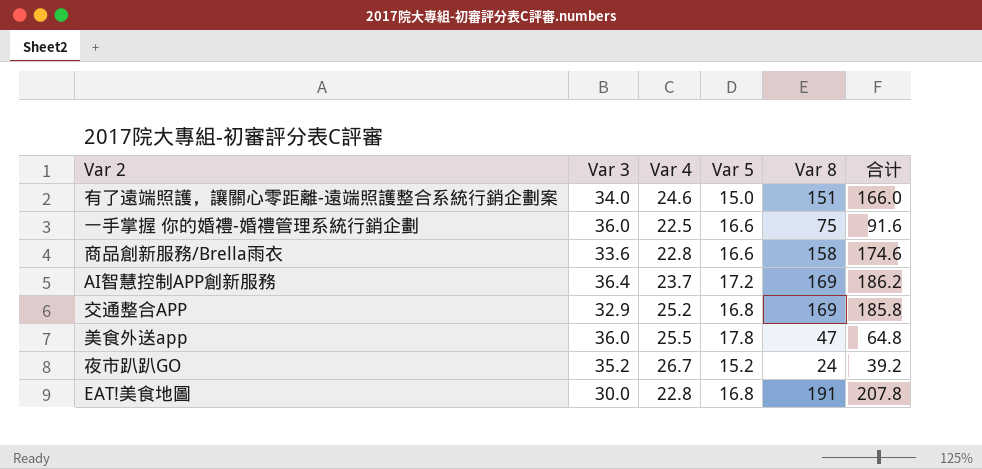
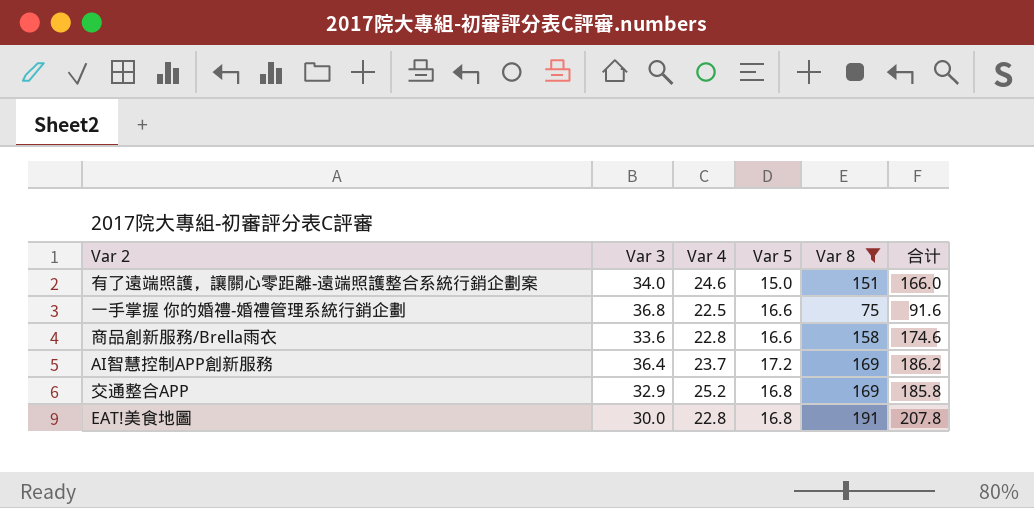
filter: none -> Var 8 >= 75
一手掌握 你的婚禮-婚禮管理系統行銷企劃 | Var 3: 36.0 -> 36.8

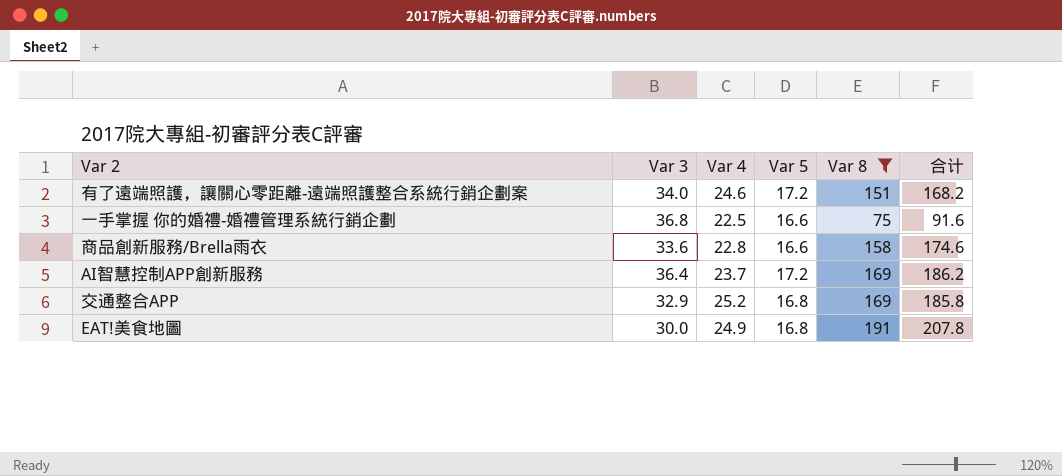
有了遠端照護，讓關心零距離-遠端照護整合系統行銷企劃案 | Var 5: 15.0 -> 17.2
有了遠端照護，讓關心零距離-遠端照護整合系統行銷企劃案 | 合计: 166.0 -> 168.2
EAT!美食地圖 | Var 4: 22.8 -> 24.9

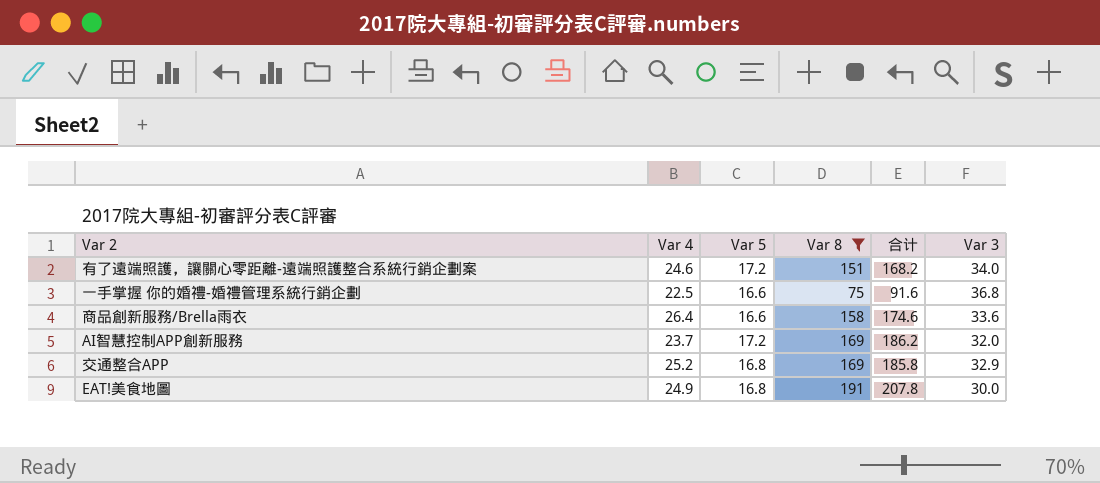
column Var 3 | position: 2 -> 6
商品創新服務/Brella雨衣 | Var 4: 22.8 -> 26.4
AI智慧控制APP創新服務 | Var 3: 36.4 -> 32.0

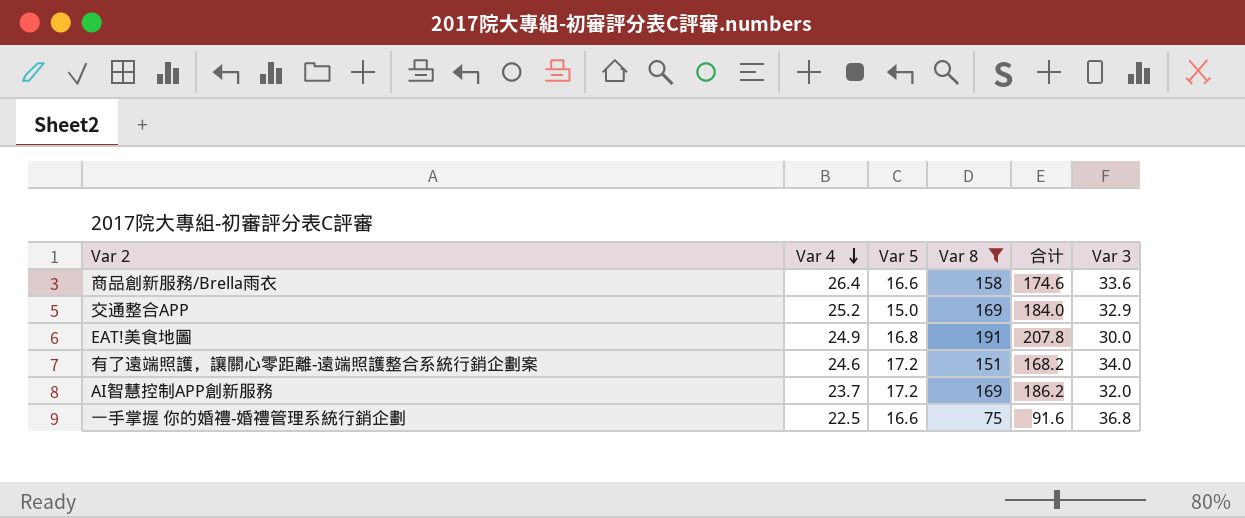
row order: none -> Var 4 descending
交通整合APP | Var 5: 16.8 -> 15.0
交通整合APP | 合计: 185.8 -> 184.0

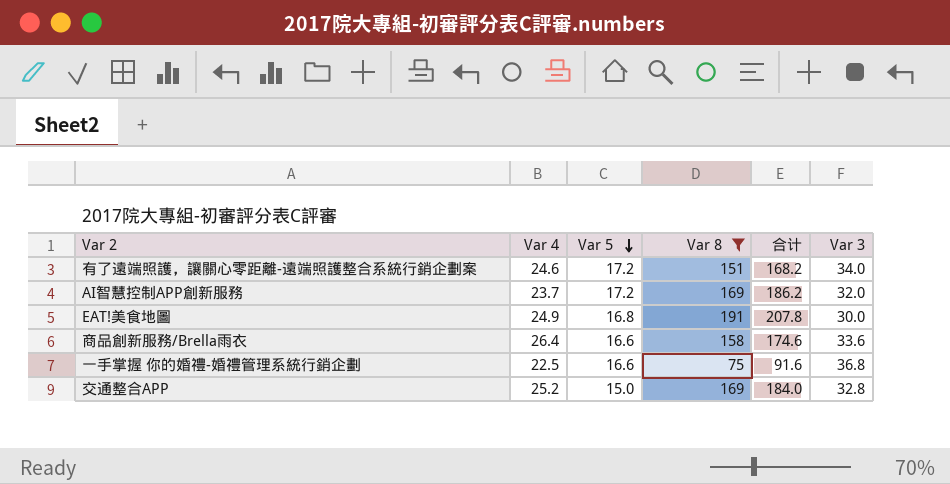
row order: Var 4 descending -> Var 5 descending
交通整合APP | Var 3: 32.9 -> 32.8

